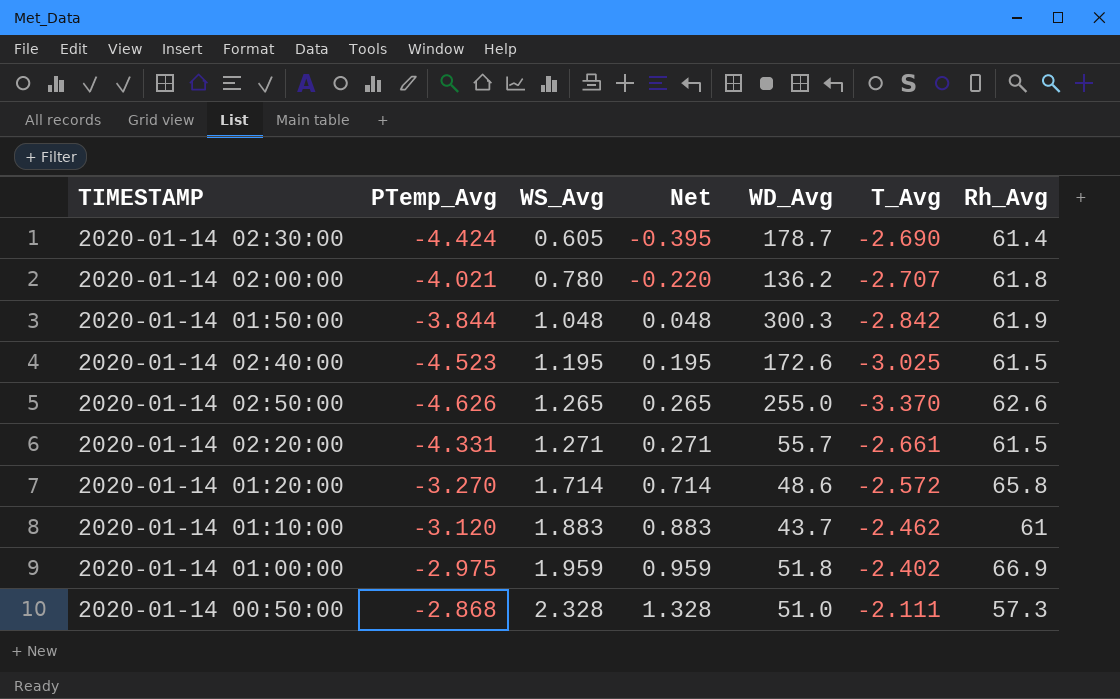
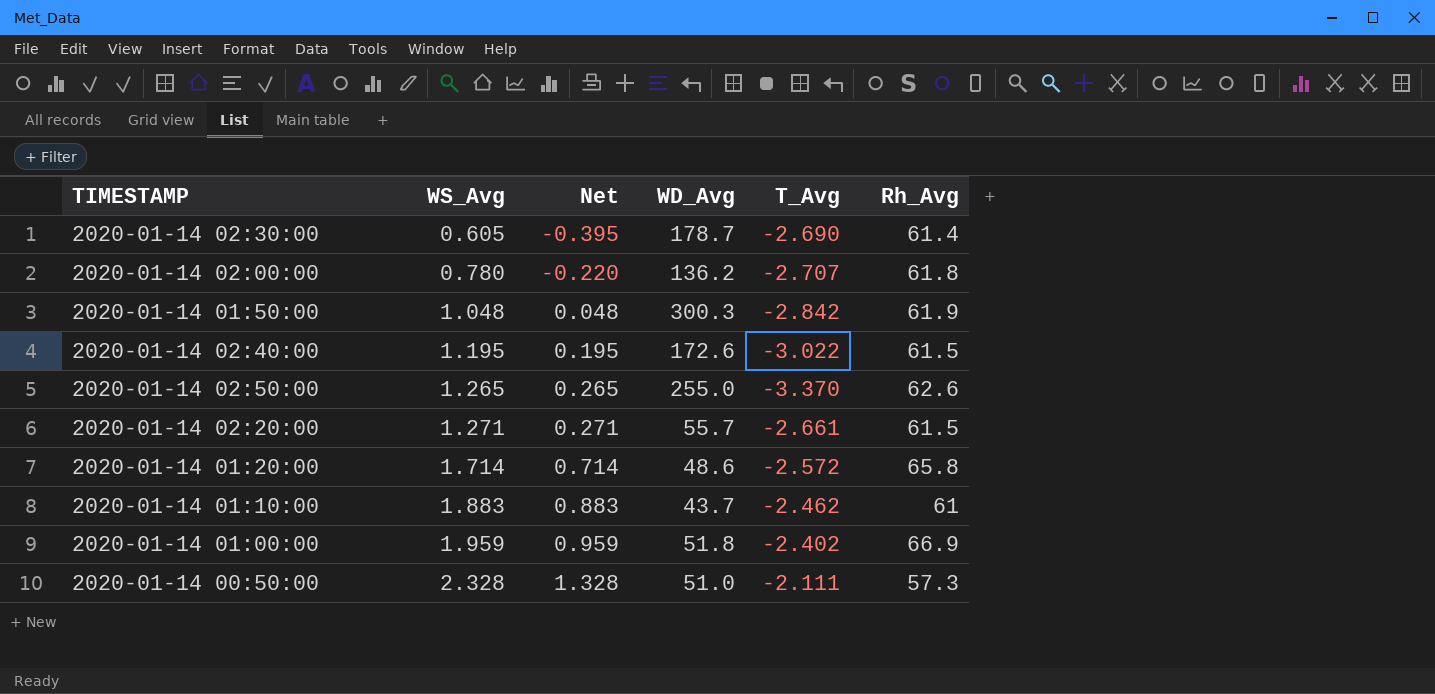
column PTemp_Avg | position: 2 -> none
2020-01-14 02:40:00 | T_Avg: -3.025 -> -3.022

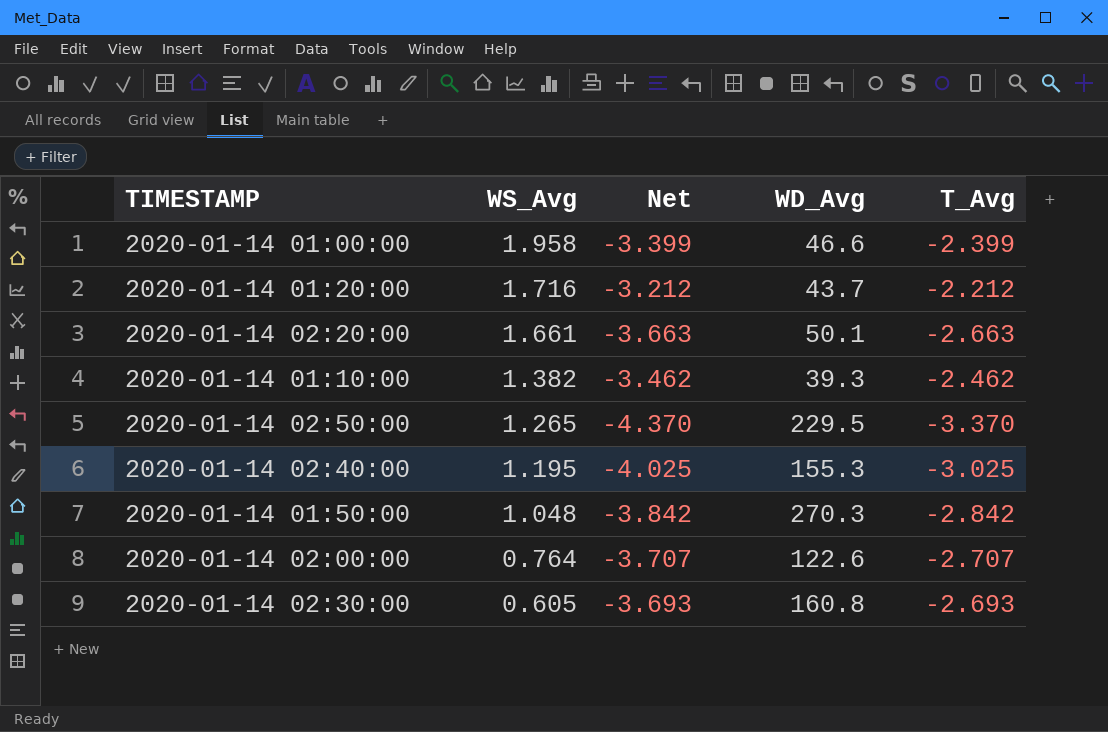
row order: WS_Avg ascending -> WS_Avg descending
column Rh_Avg | position: 6 -> none
column Net | formula: [WS_Avg] - 1 -> [T_Avg] - 1
row 2020-01-14 00:50:00: 2.328 | 1.328 | 51.0 | -2.111 | 57.3 -> none
2020-01-14 01:00:00 | WS_Avg: 1.959 -> 1.958
2020-01-14 01:00:00 | WD_Avg: 51.8 -> 46.6
2020-01-14 01:00:00 | T_Avg: -2.402 -> -2.399
2020-01-14 01:20:00 | WS_Avg: 1.714 -> 1.716
2020-01-14 01:20:00 | WD_Avg: 48.6 -> 43.7
2020-01-14 01:20:00 | T_Avg: -2.572 -> -2.212
2020-01-14 02:20:00 | WS_Avg: 1.271 -> 1.661
2020-01-14 02:20:00 | WD_Avg: 55.7 -> 50.1
2020-01-14 02:20:00 | T_Avg: -2.661 -> -2.663
2020-01-14 01:10:00 | WS_Avg: 1.883 -> 1.382
2020-01-14 01:10:00 | WD_Avg: 43.7 -> 39.3
2020-01-14 02:50:00 | WD_Avg: 255.0 -> 229.5
2020-01-14 02:40:00 | WD_Avg: 172.6 -> 155.3
2020-01-14 02:40:00 | T_Avg: -3.022 -> -3.025
2020-01-14 01:50:00 | WD_Avg: 300.3 -> 270.3
2020-01-14 02:00:00 | WS_Avg: 0.780 -> 0.764
2020-01-14 02:00:00 | WD_Avg: 136.2 -> 122.6
2020-01-14 02:30:00 | WD_Avg: 178.7 -> 160.8
2020-01-14 02:30:00 | T_Avg: -2.690 -> -2.693

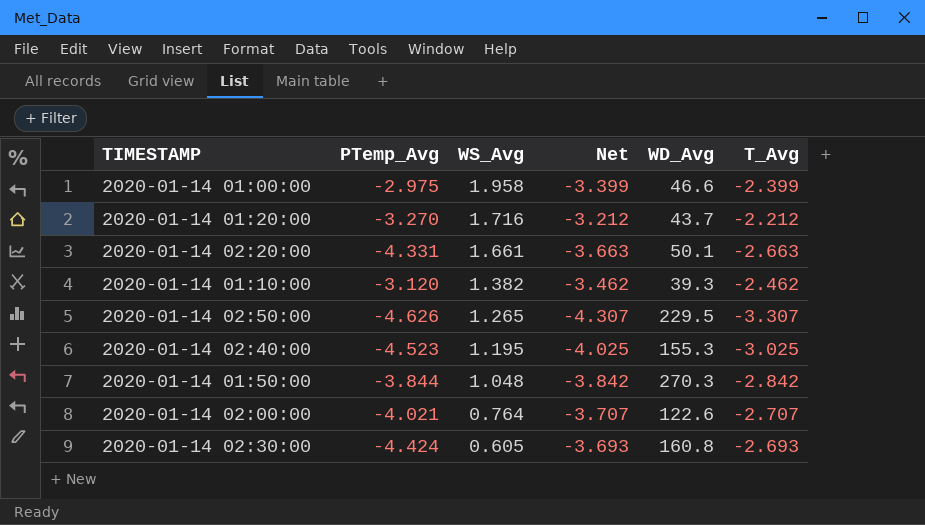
column PTemp_Avg | position: none -> 2
2020-01-14 02:50:00 | Net: -4.370 -> -4.307
2020-01-14 02:50:00 | T_Avg: -3.370 -> -3.307

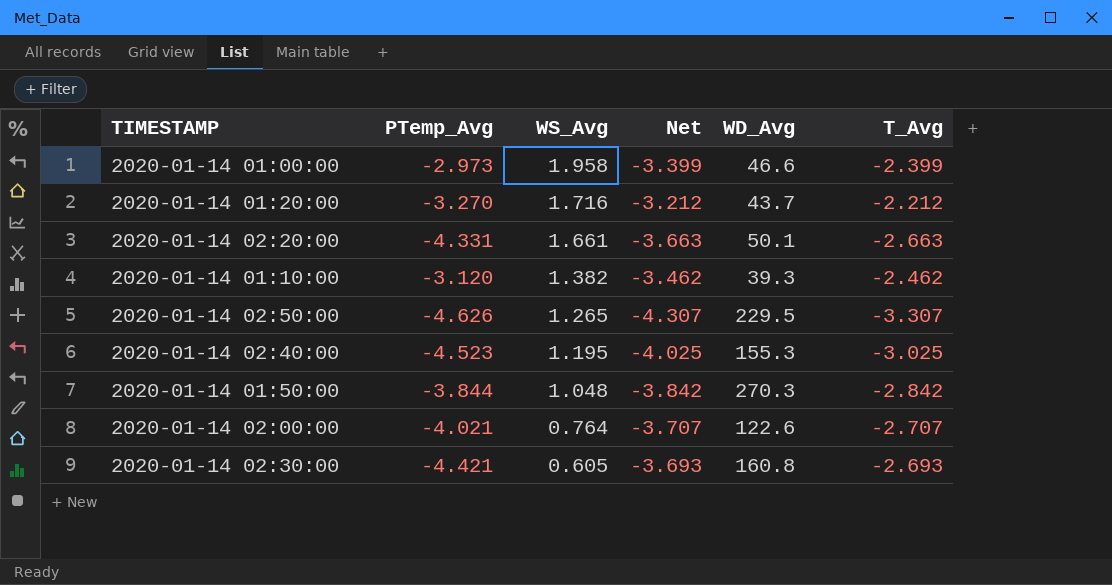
2020-01-14 01:00:00 | PTemp_Avg: -2.975 -> -2.973
2020-01-14 02:30:00 | PTemp_Avg: -4.424 -> -4.421

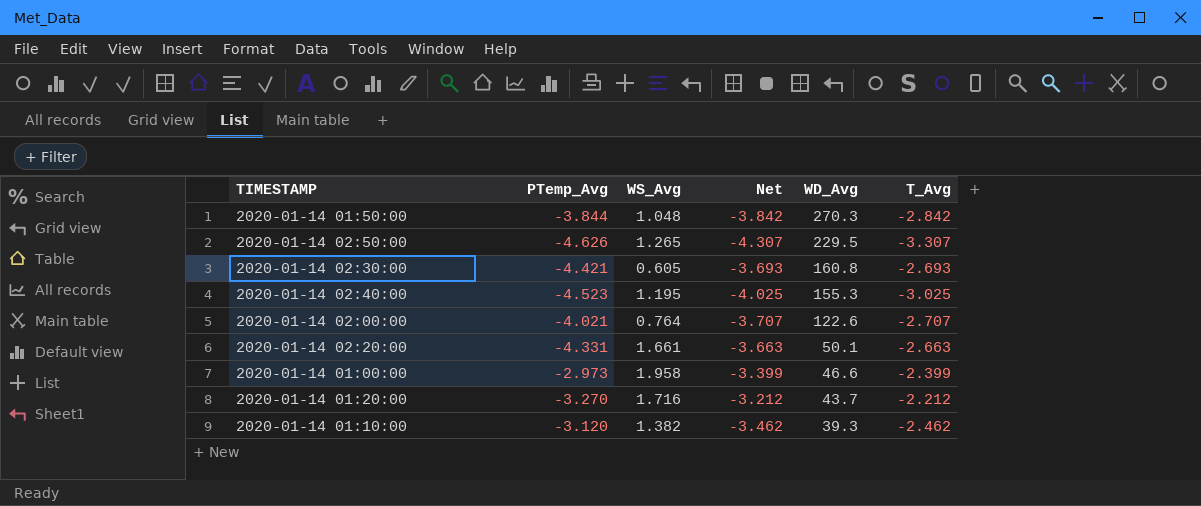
row order: WS_Avg descending -> WD_Avg descending

